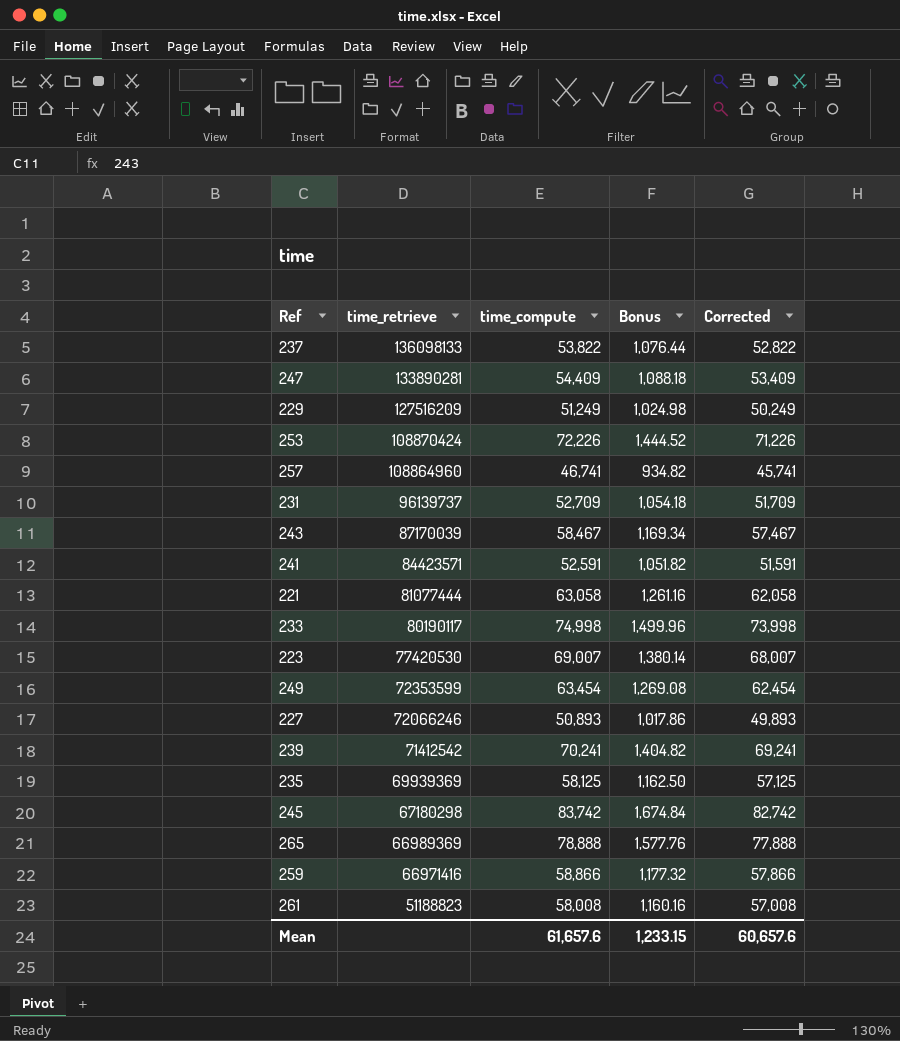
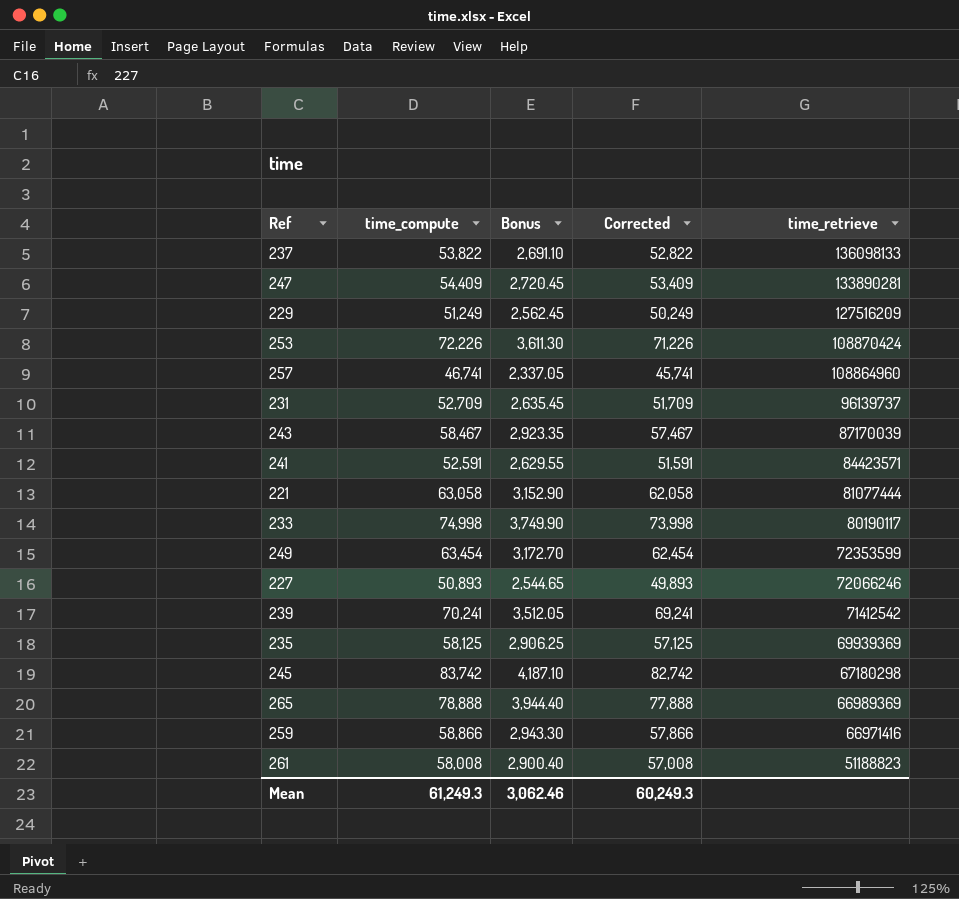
column Bonus | formula: [time_compute] * 0.02 -> [time_compute] * 0.05
column time_retrieve | position: 2 -> 5
row 223: 77420530 | 69,007 | 1,380.14 | 68,007 -> none
Mean | time_compute: 61,657.6 -> 61,249.3
Mean | Bonus: 1,233.15 -> 3,062.46
Mean | Corrected: 60,657.6 -> 60,249.3

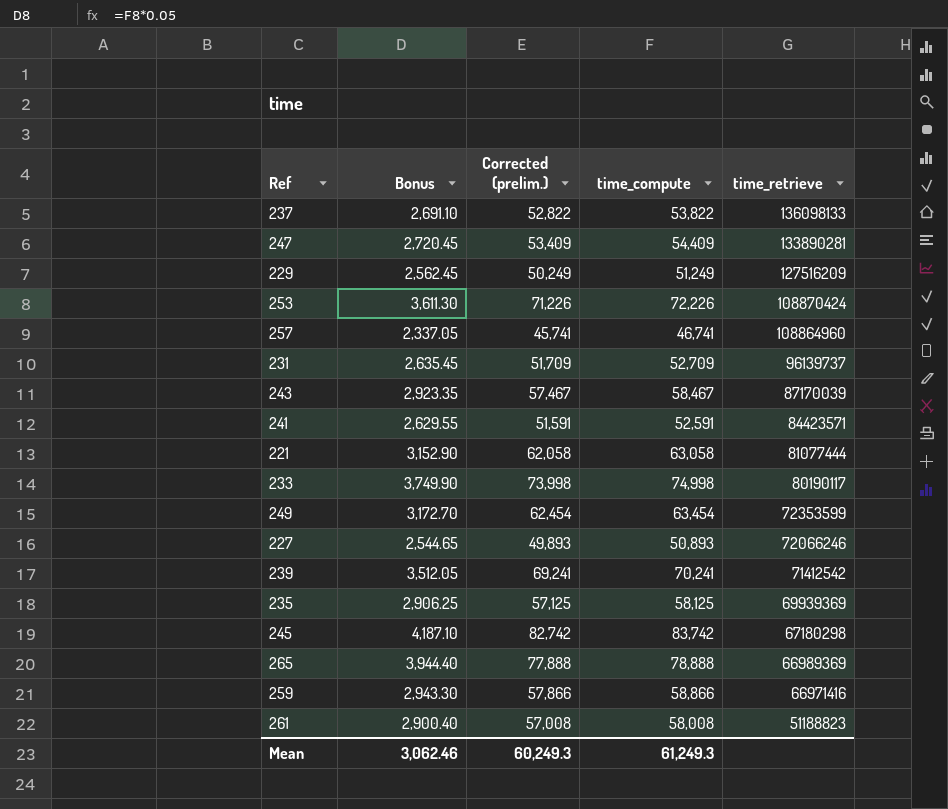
column name: Corrected -> Corrected (prelim.)
column time_compute | position: 2 -> 4

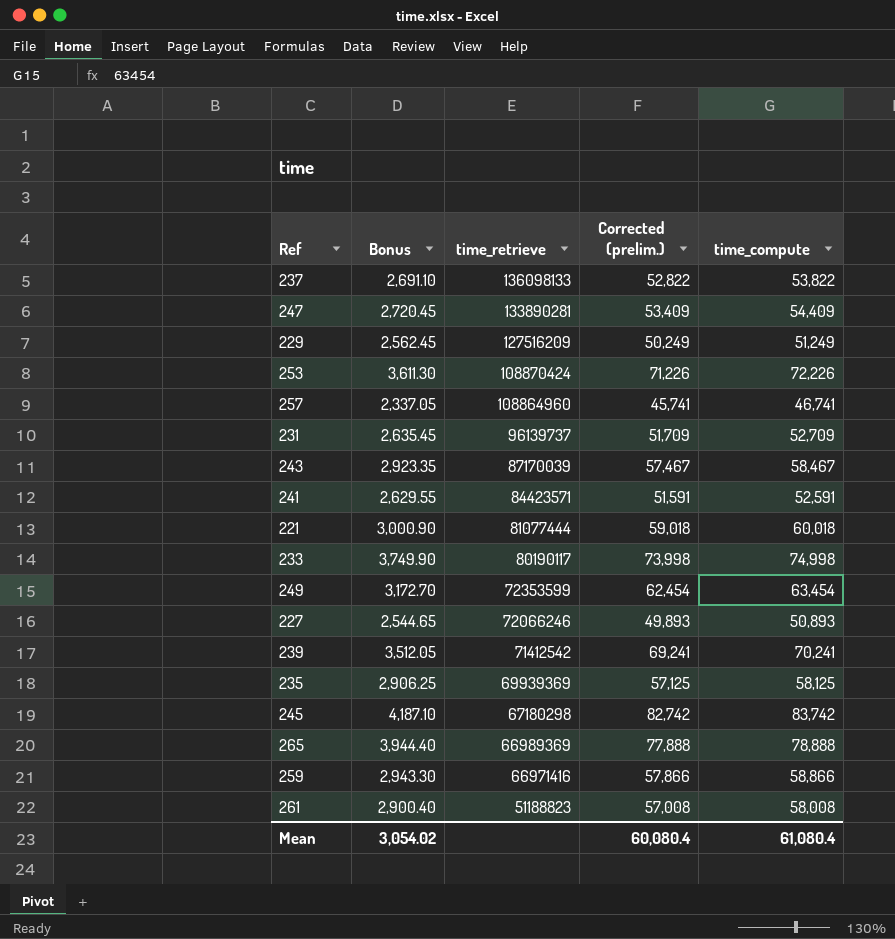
column time_retrieve | position: 5 -> 3
221 | Bonus: 3,152.90 -> 3,000.90
221 | Corrected (prelim.): 62,058 -> 59,018
221 | time_compute: 63,058 -> 60,018
Mean | Bonus: 3,062.46 -> 3,054.02
Mean | Corrected (prelim.): 60,249.3 -> 60,080.4
Mean | time_compute: 61,249.3 -> 61,080.4

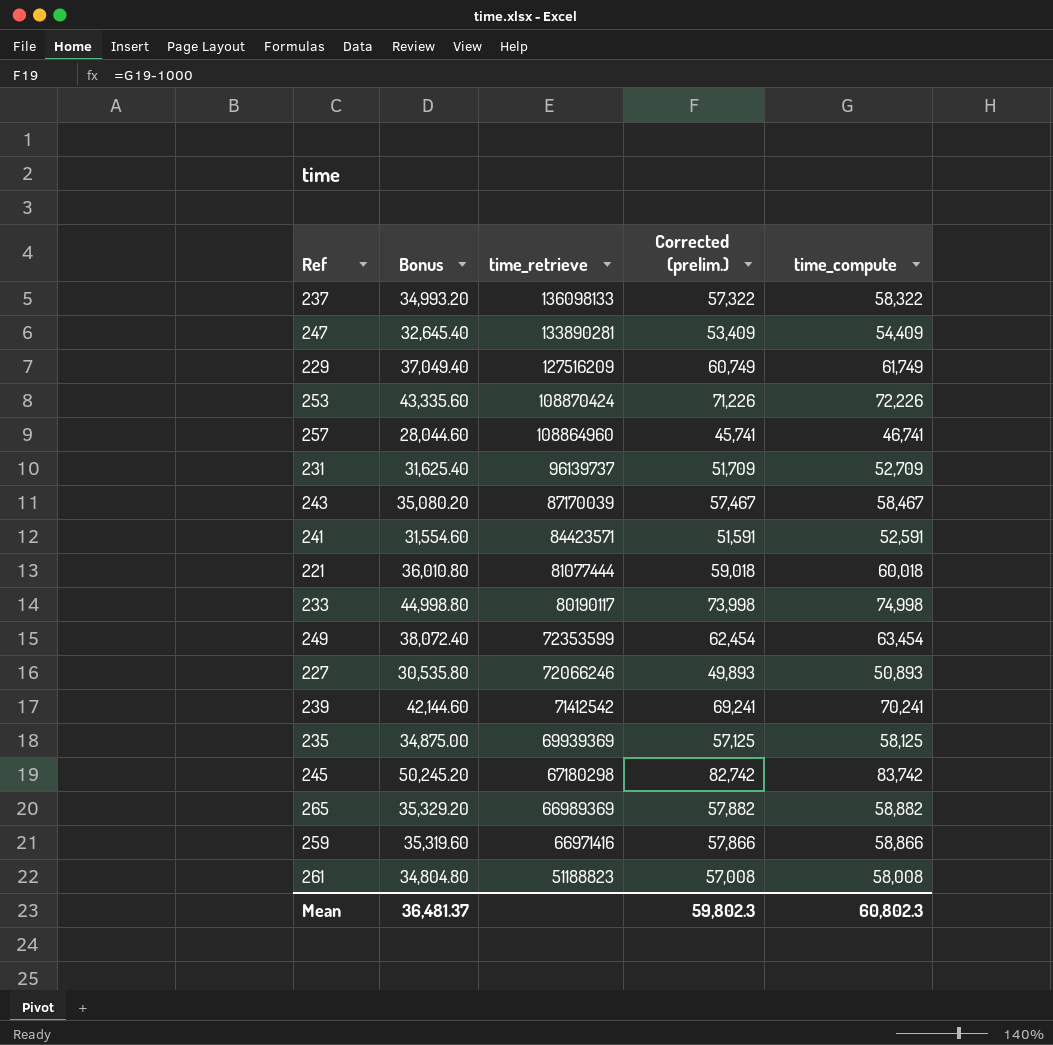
column Bonus | formula: [time_compute] * 0.05 -> [time_compute] * 0.6
237 | Corrected (prelim.): 52,822 -> 57,322
237 | time_compute: 53,822 -> 58,322
229 | Corrected (prelim.): 50,249 -> 60,749
229 | time_compute: 51,249 -> 61,749
265 | Corrected (prelim.): 77,888 -> 57,882
265 | time_compute: 78,888 -> 58,882
Mean | Bonus: 3,054.02 -> 36,481.37
Mean | Corrected (prelim.): 60,080.4 -> 59,802.3
Mean | time_compute: 61,080.4 -> 60,802.3

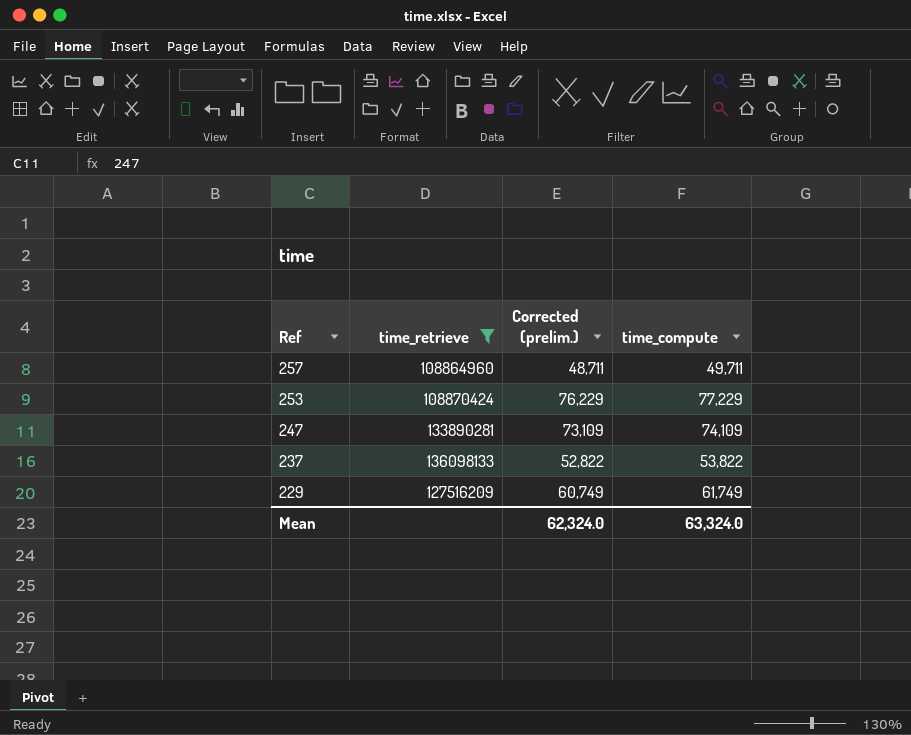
filter: none -> time_retrieve >= 108864960
row order: time_retrieve descending -> Ref descending
column Bonus | formula: [time_compute] * 0.6 -> none
257 | Corrected (prelim.): 45,741 -> 48,711
257 | time_compute: 46,741 -> 49,711
253 | Corrected (prelim.): 71,226 -> 76,229
253 | time_compute: 72,226 -> 77,229
247 | Corrected (prelim.): 53,409 -> 73,109
247 | time_compute: 54,409 -> 74,109
237 | Corrected (prelim.): 57,322 -> 52,822
237 | time_compute: 58,322 -> 53,822
Mean | Corrected (prelim.): 59,802.3 -> 62,324.0
Mean | time_compute: 60,802.3 -> 63,324.0

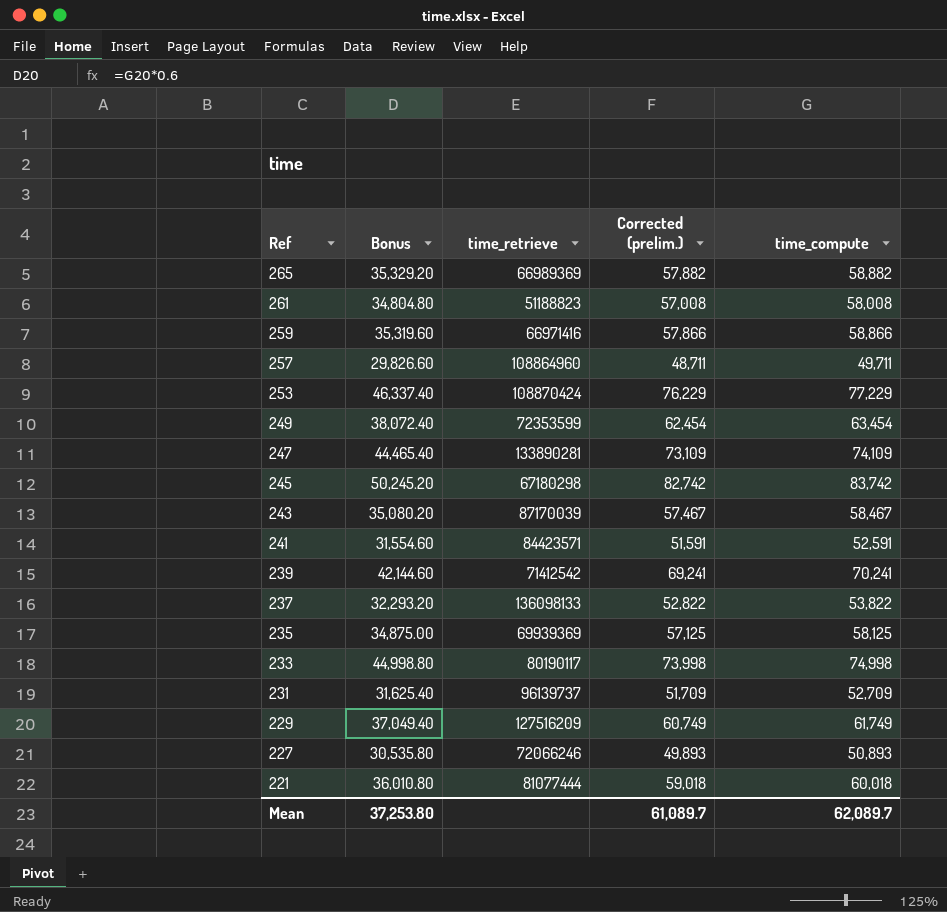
filter: time_retrieve >= 108864960 -> none
column Bonus | formula: none -> [time_compute] * 0.6
Mean | Corrected (prelim.): 62,324.0 -> 61,089.7
Mean | time_compute: 63,324.0 -> 62,089.7

